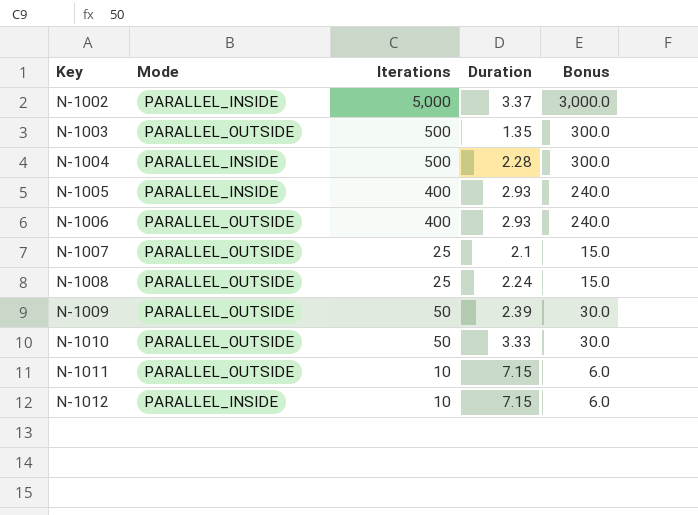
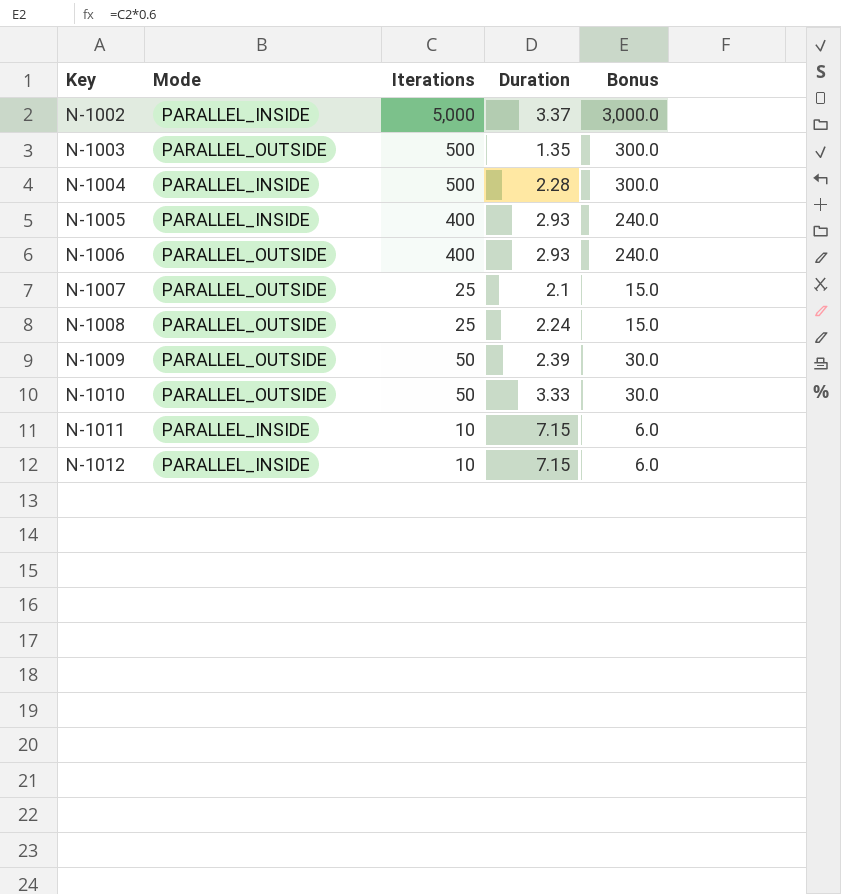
N-1011 | Mode: PARALLEL_OUTSIDE -> PARALLEL_INSIDE

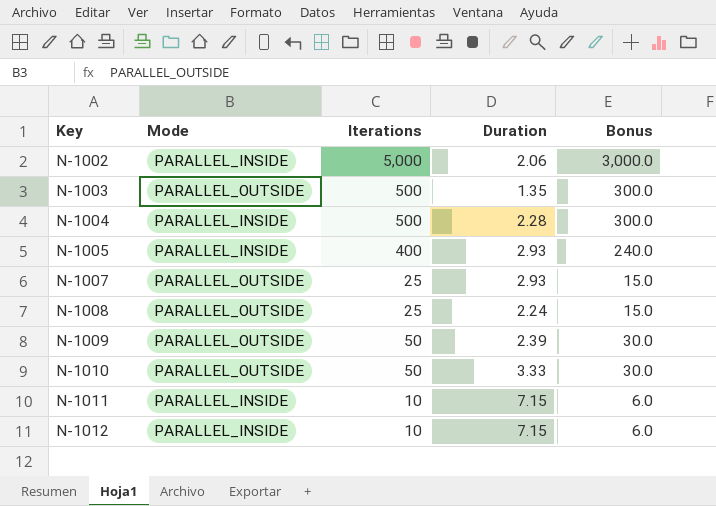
row N-1006: PARALLEL_OUTSIDE | 400 | 2.93 | 240.0 -> none
N-1002 | Duration: 3.37 -> 2.06
N-1007 | Duration: 2.1 -> 2.93

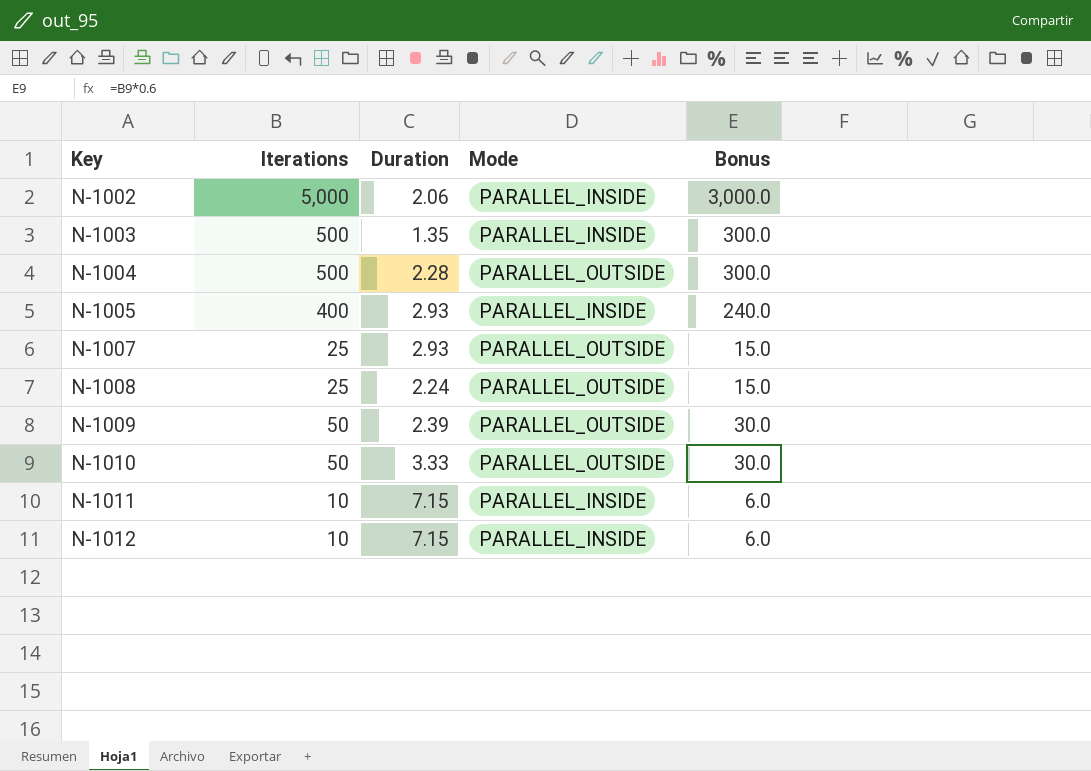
column Mode | position: 2 -> 4
N-1003 | Mode: PARALLEL_OUTSIDE -> PARALLEL_INSIDE
N-1004 | Mode: PARALLEL_INSIDE -> PARALLEL_OUTSIDE

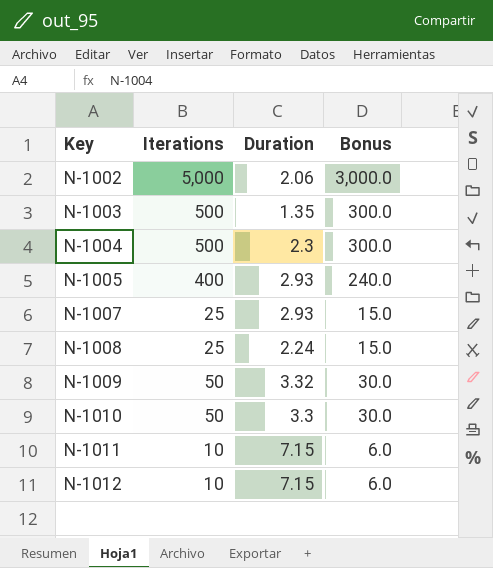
column Mode | position: 4 -> none
N-1004 | Duration: 2.28 -> 2.3
N-1009 | Duration: 2.39 -> 3.32
N-1010 | Duration: 3.33 -> 3.3

